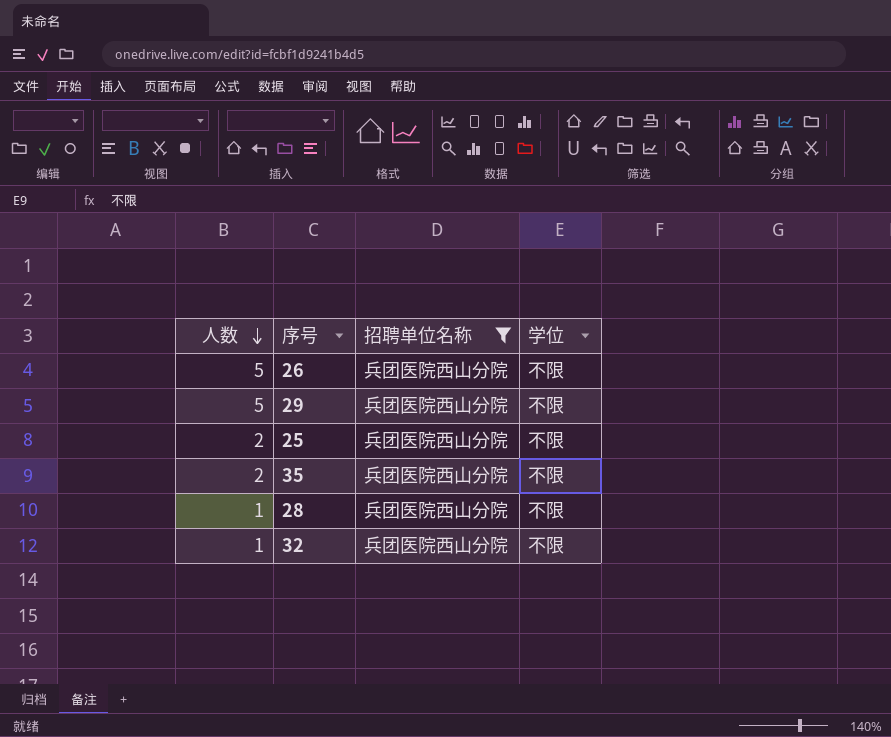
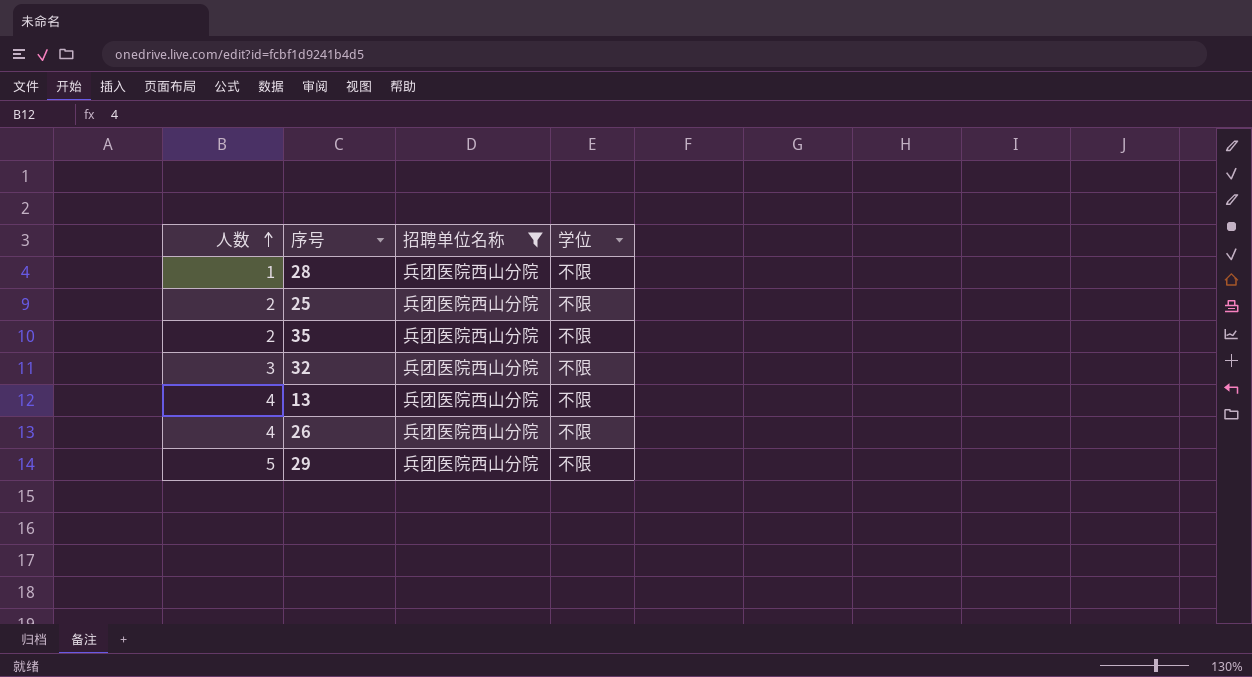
row order: 人数 descending -> 人数 ascending
32 | 人数: 1 -> 3
row 13: none -> 4 | 兵团医院西山分院 | 不限
26 | 人数: 5 -> 4

